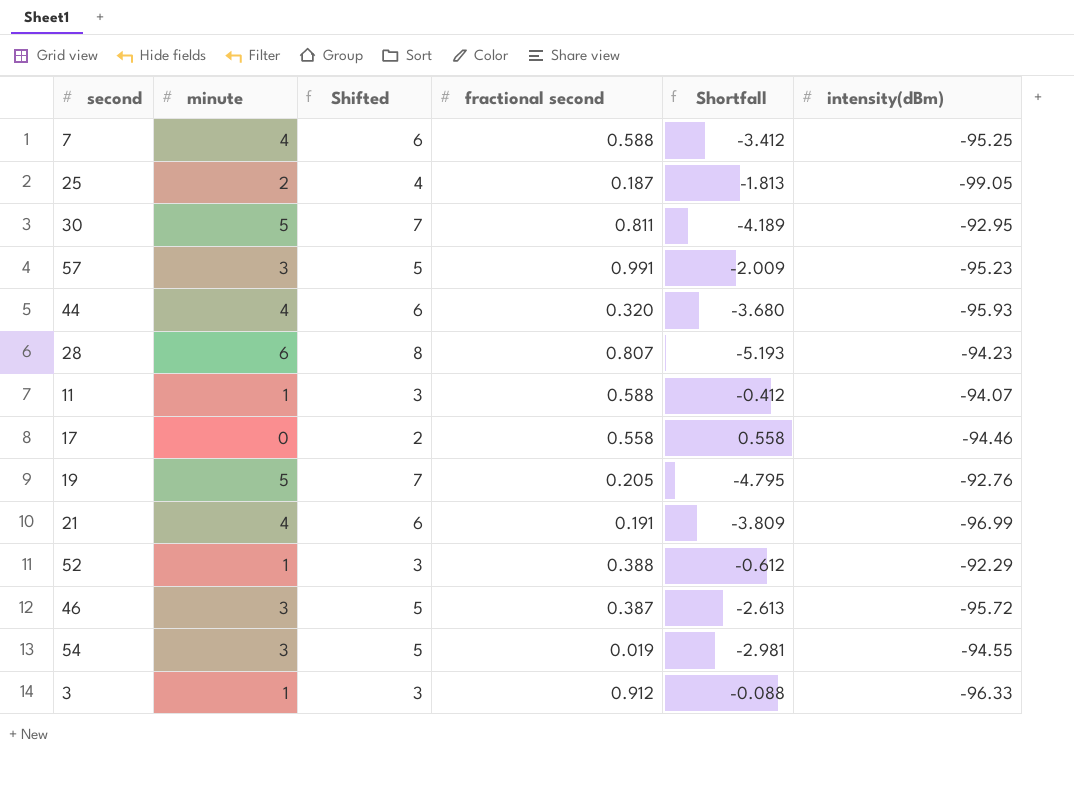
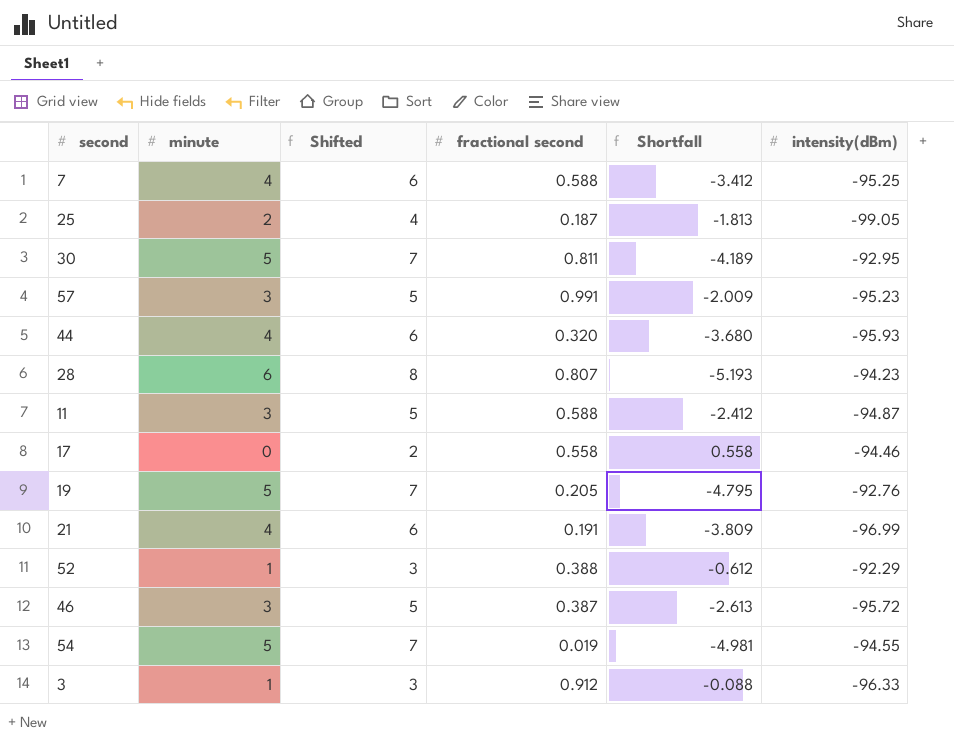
11 | minute: 1 -> 3
11 | Shifted: 3 -> 5
11 | Shortfall: -0.412 -> -2.412
11 | intensity(dBm): -94.07 -> -94.87
54 | minute: 3 -> 5
54 | Shifted: 5 -> 7
54 | Shortfall: -2.981 -> -4.981

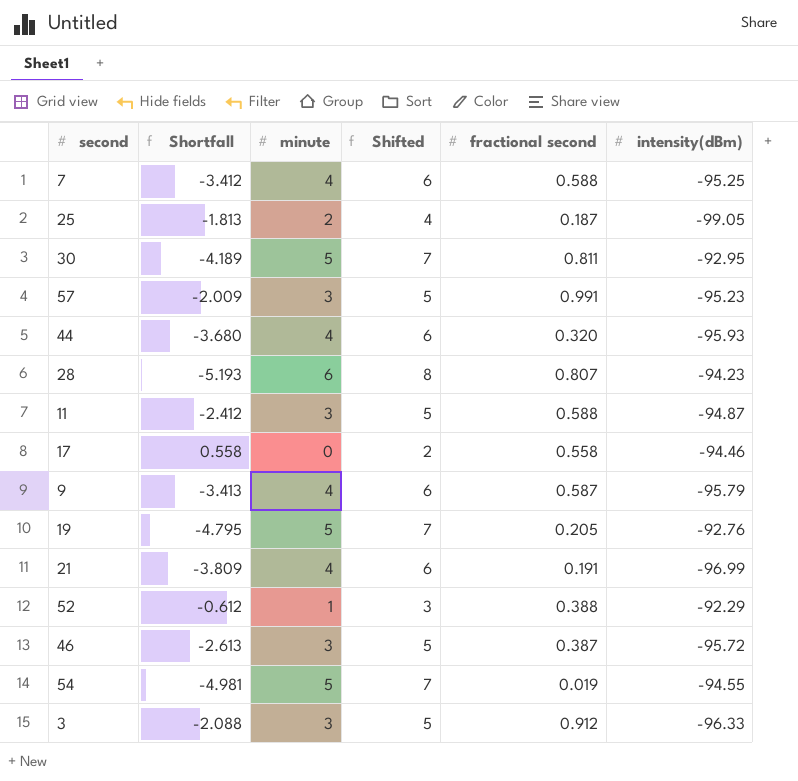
column Shortfall | position: 5 -> 2
row 9: none -> -3.413 | 4 | 6 | 0.587 | -95.79
3 | Shortfall: -0.088 -> -2.088
3 | minute: 1 -> 3
3 | Shifted: 3 -> 5

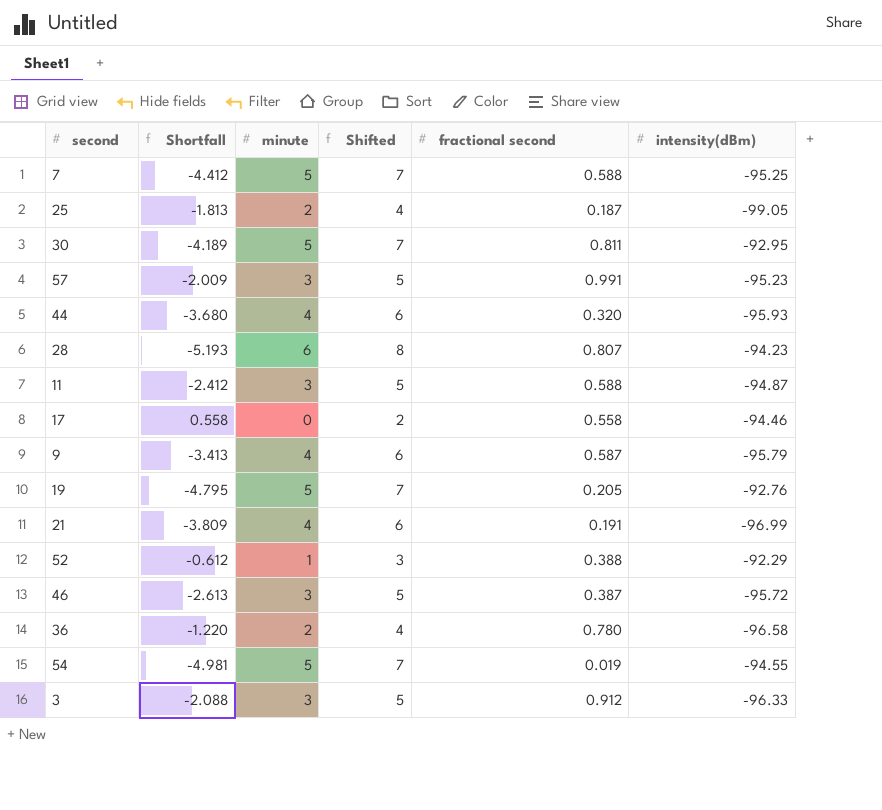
7 | Shortfall: -3.412 -> -4.412
7 | minute: 4 -> 5
7 | Shifted: 6 -> 7
row 36: none -> -1.220 | 2 | 4 | 0.780 | -96.58

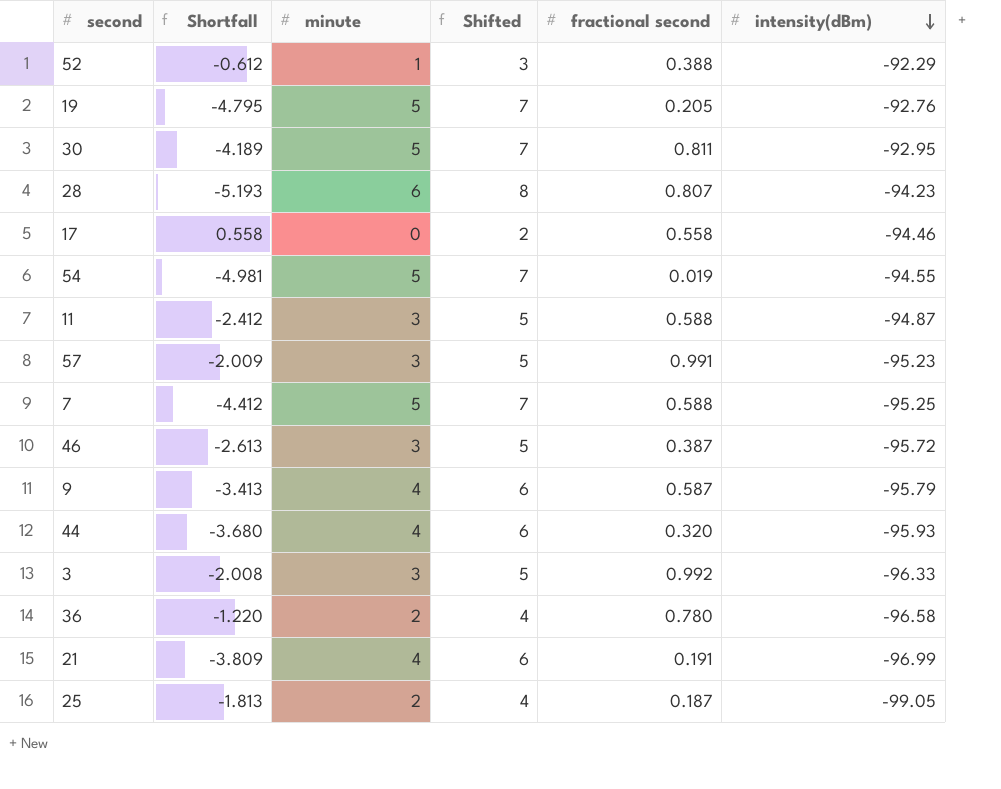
row order: none -> intensity(dBm) descending
3 | Shortfall: -2.088 -> -2.008
3 | fractional second: 0.912 -> 0.992

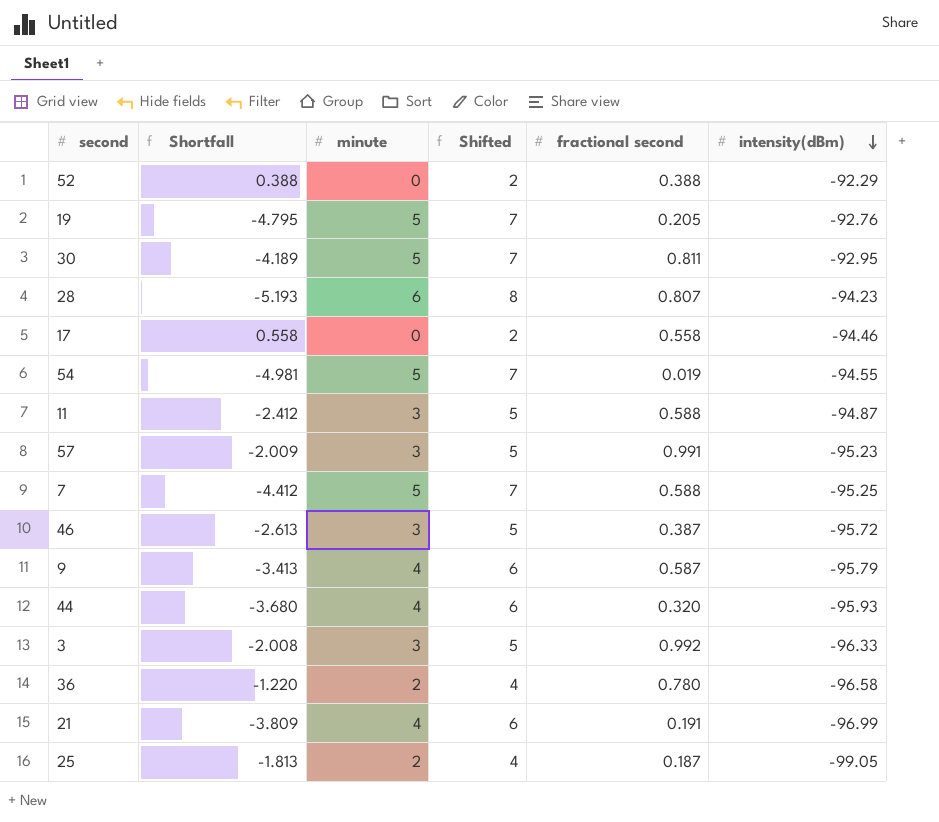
52 | Shortfall: -0.612 -> 0.388
52 | minute: 1 -> 0
52 | Shifted: 3 -> 2

